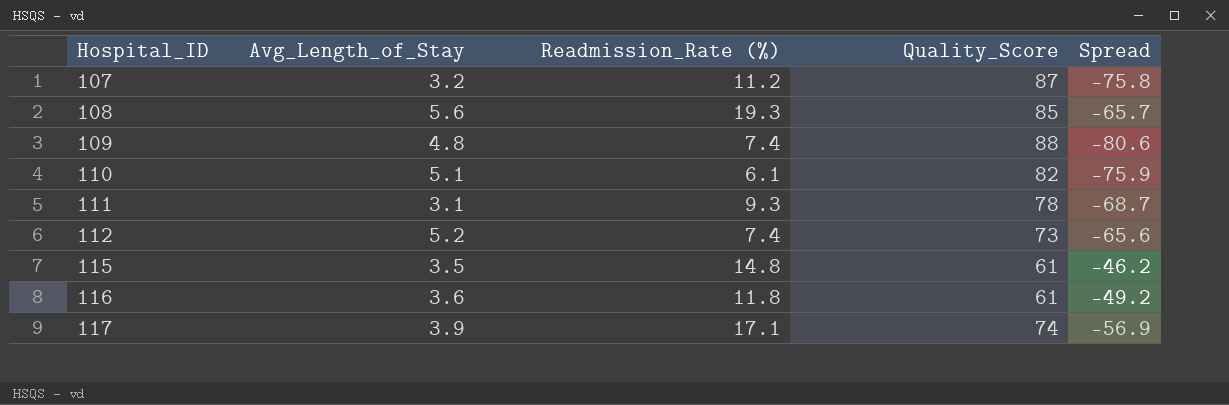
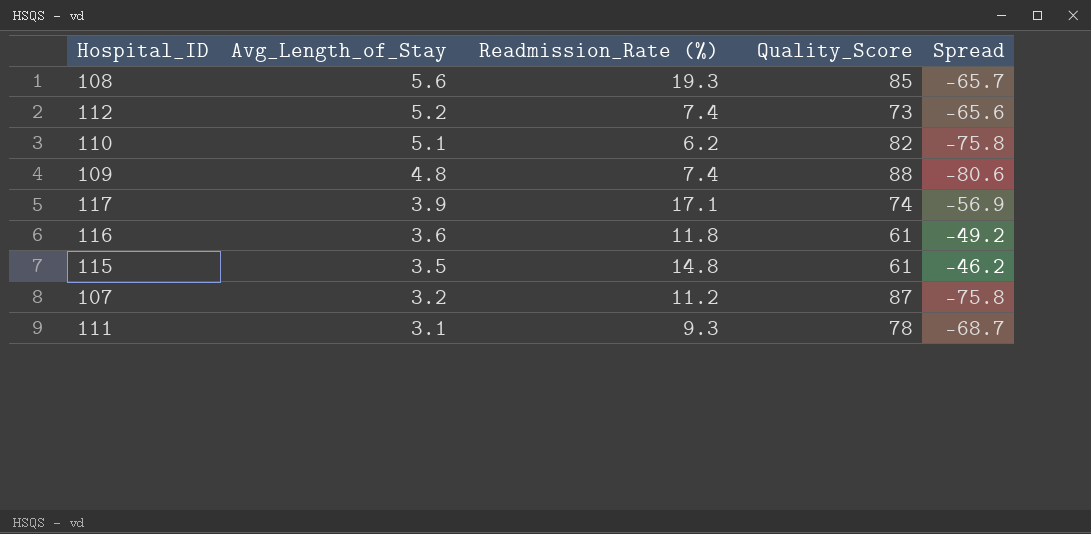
row order: Hospital_ID ascending -> Avg_Length_of_Stay descending
110 | Readmission_Rate (%): 6.1 -> 6.2
110 | Spread: -75.9 -> -75.8

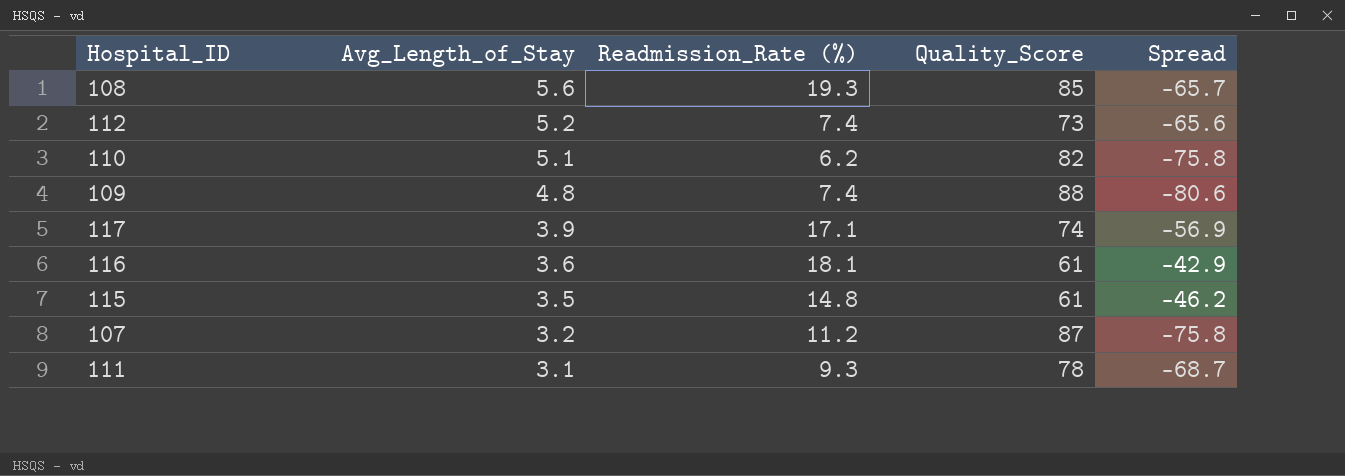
116 | Readmission_Rate (%): 11.8 -> 18.1
116 | Spread: -49.2 -> -42.9

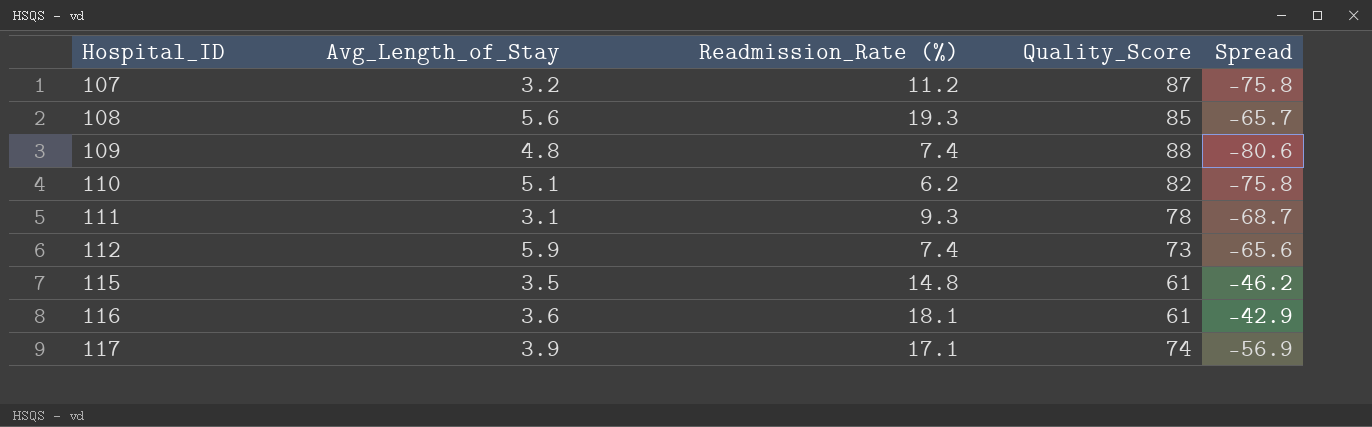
row order: Avg_Length_of_Stay descending -> Hospital_ID ascending
112 | Avg_Length_of_Stay: 5.2 -> 5.9

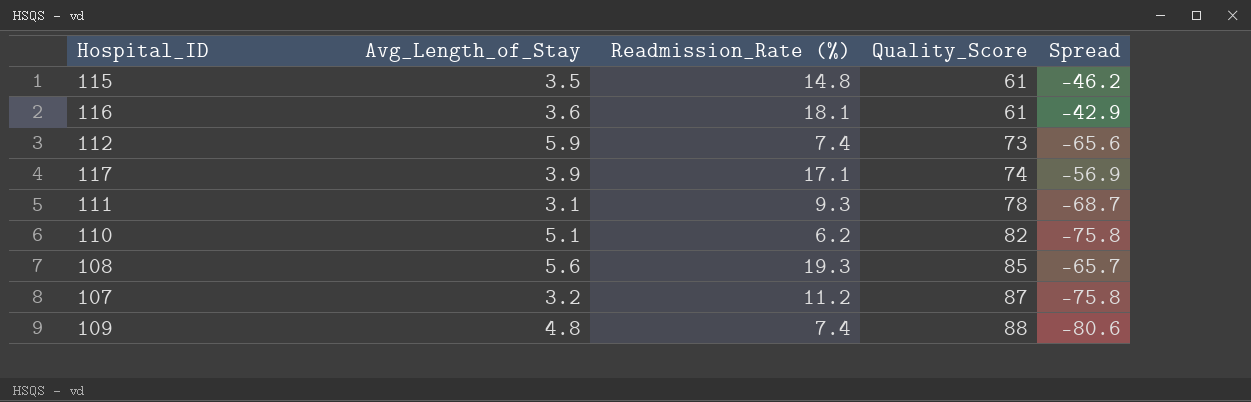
row order: Hospital_ID ascending -> Quality_Score ascending

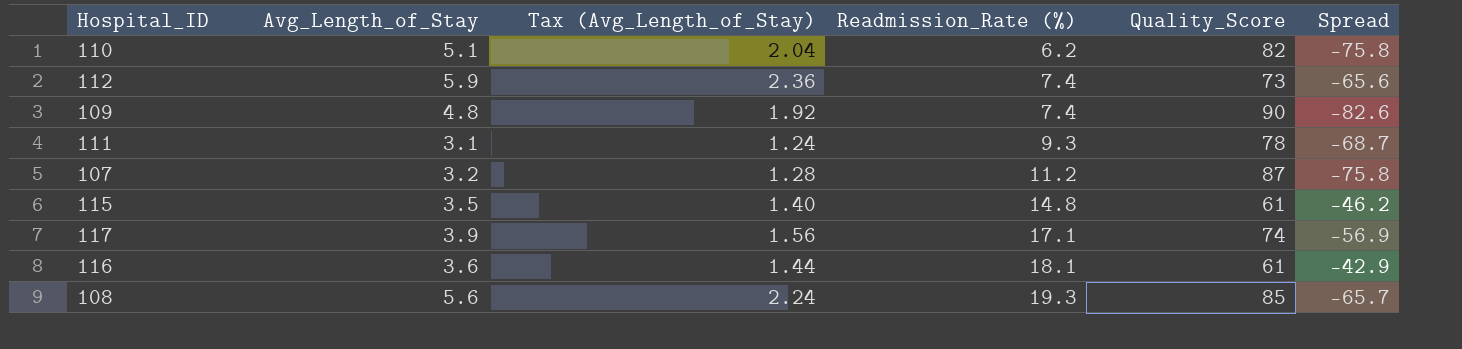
row order: Quality_Score ascending -> Readmission_Rate (%) ascending
column Tax (Avg_Length_of_Stay) | formula: none -> [Avg_Length_of_Stay] * 0.4
109 | Quality_Score: 88 -> 90
109 | Spread: -80.6 -> -82.6

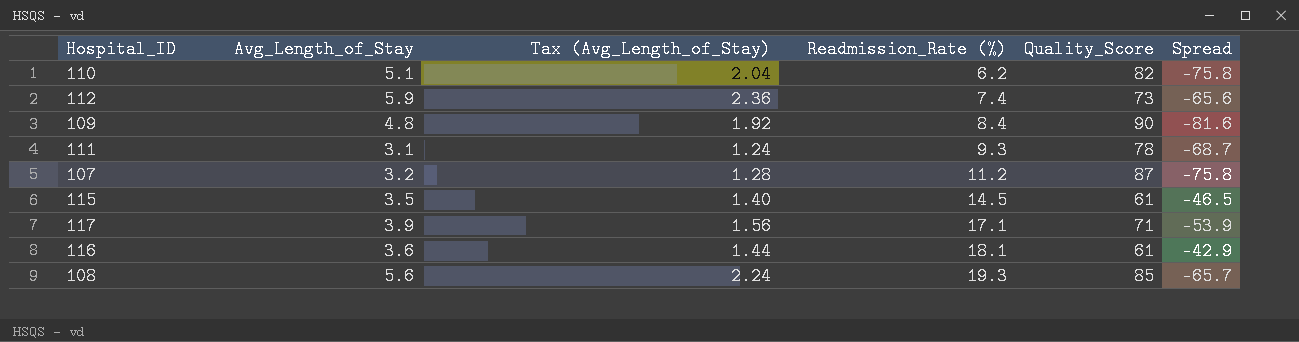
109 | Readmission_Rate (%): 7.4 -> 8.4
109 | Spread: -82.6 -> -81.6
115 | Readmission_Rate (%): 14.8 -> 14.5
115 | Spread: -46.2 -> -46.5
117 | Quality_Score: 74 -> 71
117 | Spread: -56.9 -> -53.9

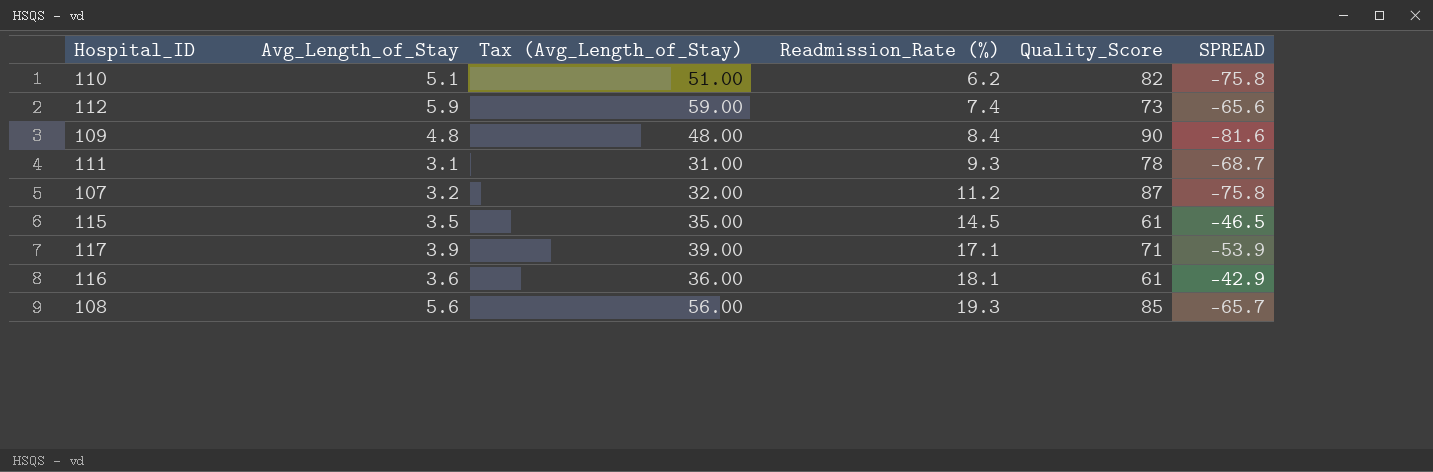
column Tax (Avg_Length_of_Stay) | formula: [Avg_Length_of_Stay] * 0.4 -> [Avg_Length_of_Stay] * 10
column name: Spread -> SPREAD

